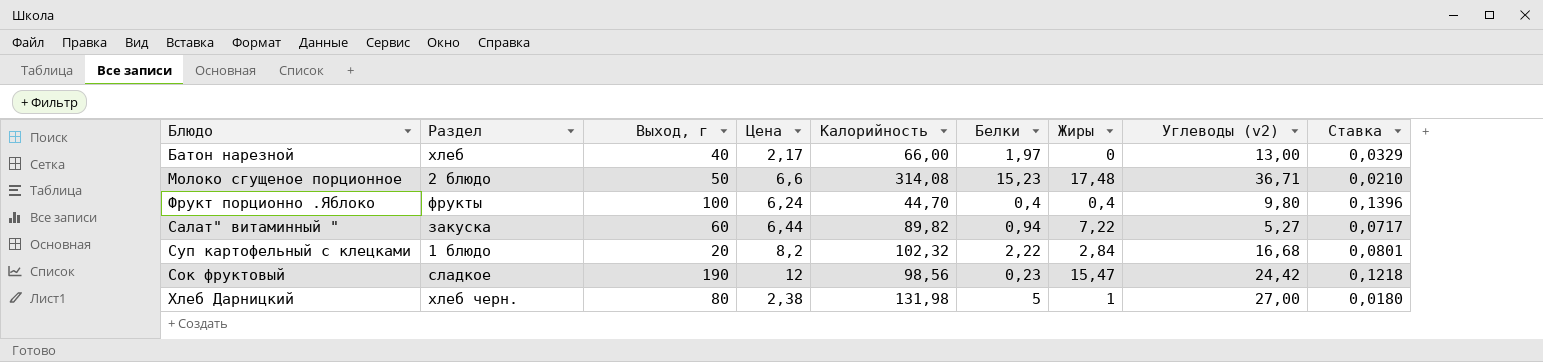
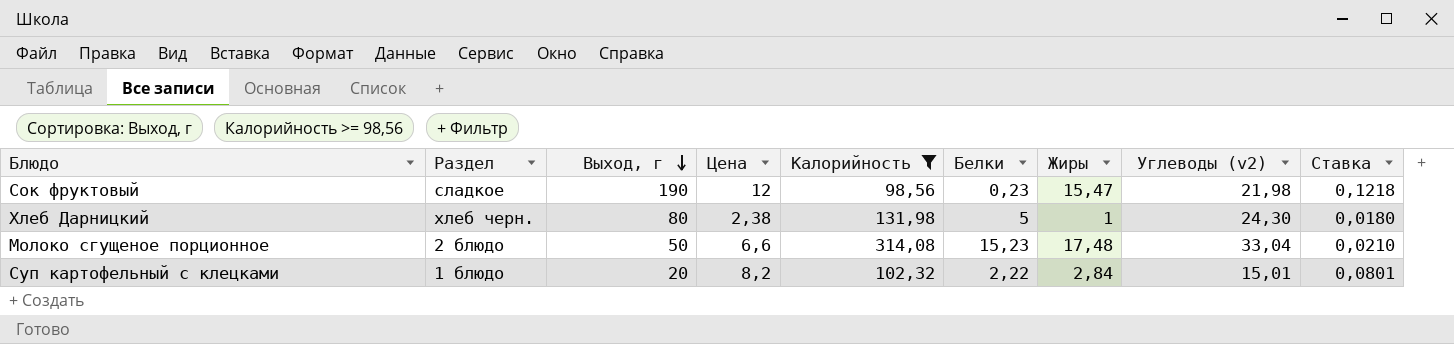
filter: none -> Калорийность >= 98,56
row order: none -> Выход, г descending
Сок фруктовый | Углеводы (v2): 24,42 -> 21,98
Хлеб Дарницкий | Углеводы (v2): 27,00 -> 24,30
Молоко сгущеное порционное | Углеводы (v2): 36,71 -> 33,04
Суп картофельный с клецками | Углеводы (v2): 16,68 -> 15,01

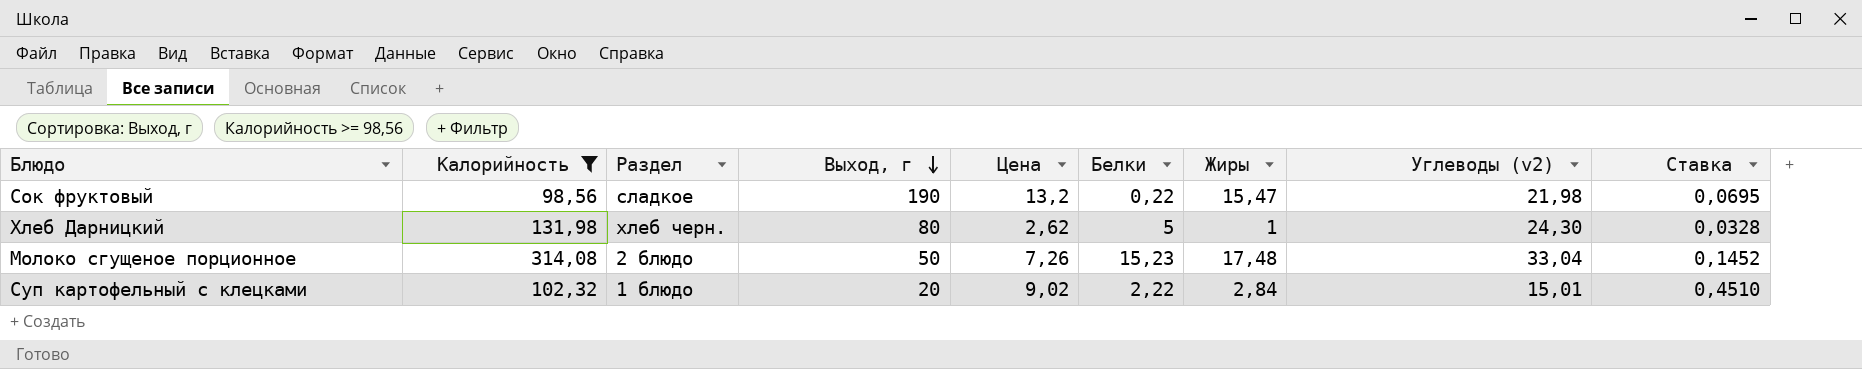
column Калорийность | position: 5 -> 2
column Ставка | formula: [Цена] / [Калорийность] -> [Цена] / [Выход, г]
Сок фруктовый | Цена: 12 -> 13,2
Сок фруктовый | Белки: 0,23 -> 0,22
Хлеб Дарницкий | Цена: 2,38 -> 2,62
Молоко сгущеное порционное | Цена: 6,6 -> 7,26
Суп картофельный с клецками | Цена: 8,2 -> 9,02

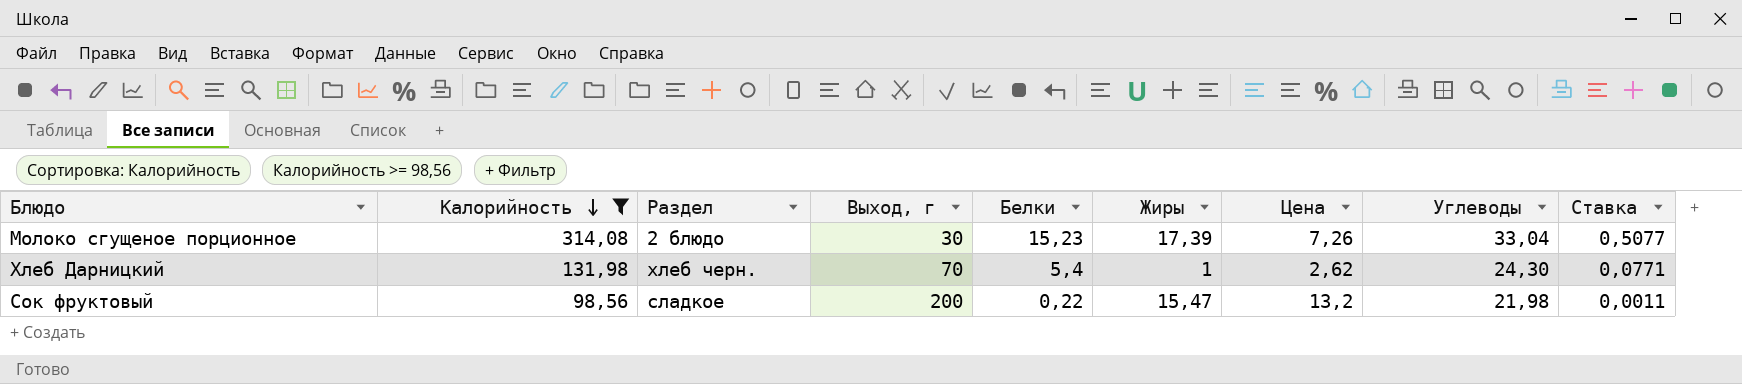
row order: Выход, г descending -> Калорийность descending
column Цена | position: 5 -> 7
column name: Углеводы (v2) -> Углеводы
column Ставка | formula: [Цена] / [Выход, г] -> [Белки] / [Выход, г]
row Суп картофельный с клецками: 102,32 | 1 блюдо | 20 | 9,02 | 2,22 | 2,84 | 15,01 | 0,4510 -> none
Молоко сгущеное порционное | Выход, г: 50 -> 30
Молоко сгущеное порционное | Жиры: 17,48 -> 17,39
Хлеб Дарницкий | Выход, г: 80 -> 70
Хлеб Дарницкий | Белки: 5 -> 5,4
Сок фруктовый | Выход, г: 190 -> 200

